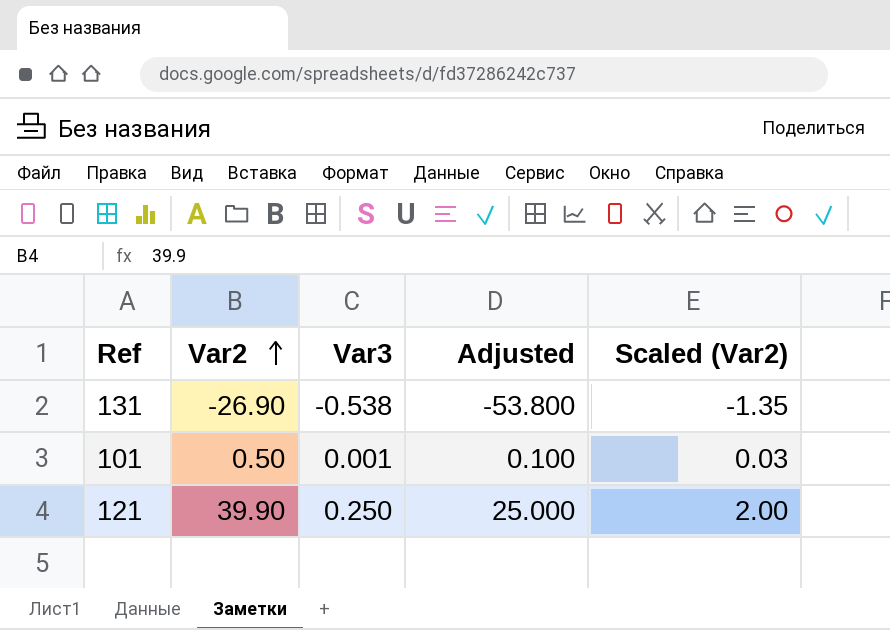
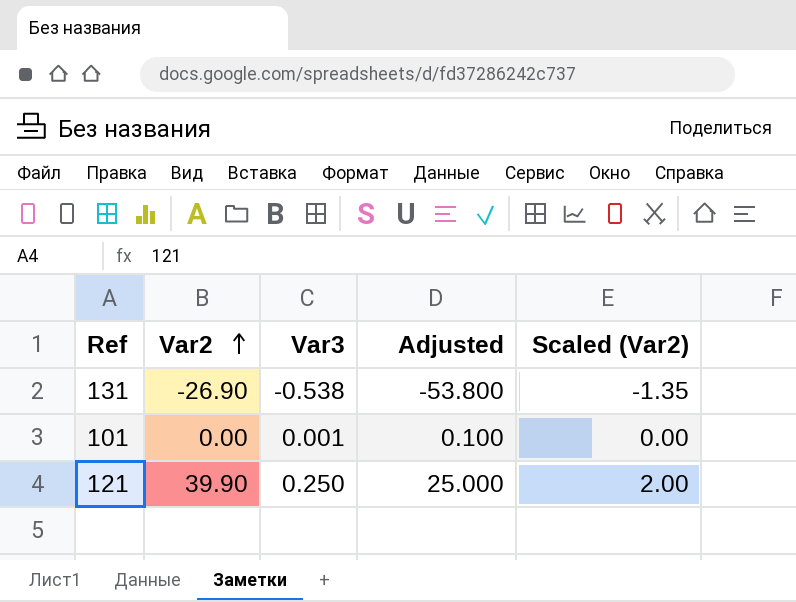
101 | Var2: 0.50 -> 0.00
101 | Scaled (Var2): 0.03 -> 0.00

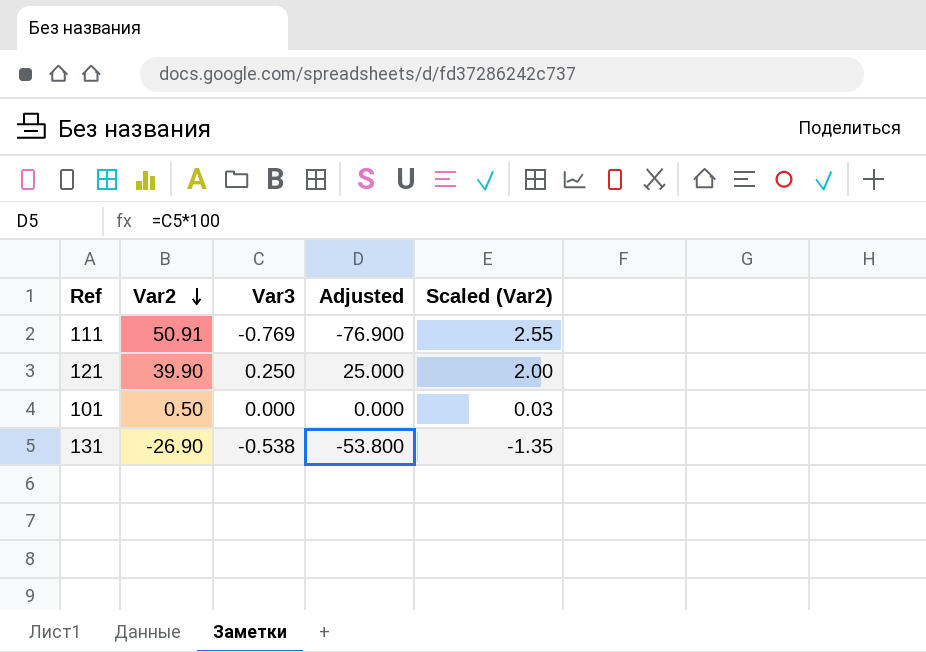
row order: Var2 ascending -> Var2 descending
row 111: none -> 50.91 | -0.769 | -76.900 | 2.55
101 | Var2: 0.00 -> 0.50
101 | Var3: 0.001 -> 0.000
101 | Adjusted: 0.100 -> 0.000
101 | Scaled (Var2): 0.00 -> 0.03

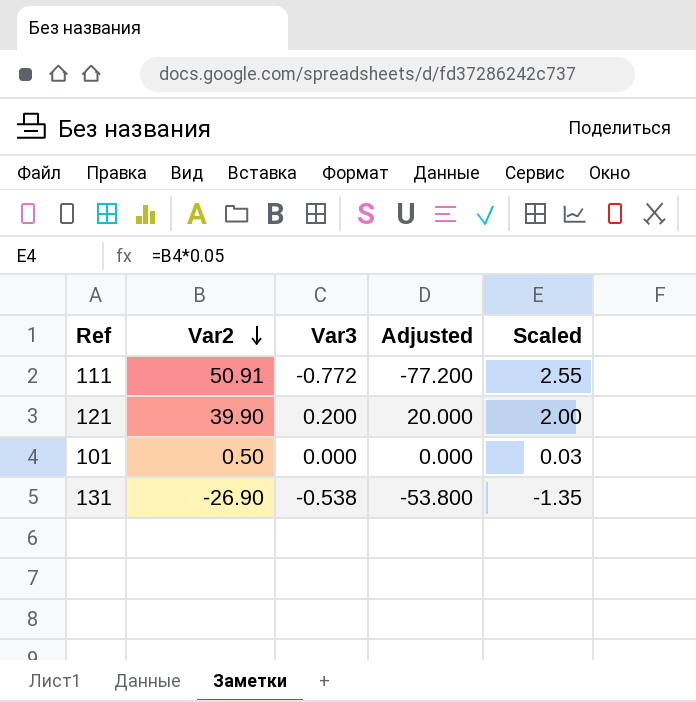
column name: Scaled (Var2) -> Scaled
111 | Var3: -0.769 -> -0.772
111 | Adjusted: -76.900 -> -77.200
121 | Var3: 0.250 -> 0.200
121 | Adjusted: 25.000 -> 20.000

